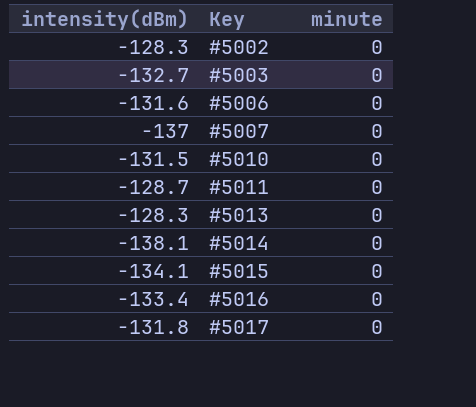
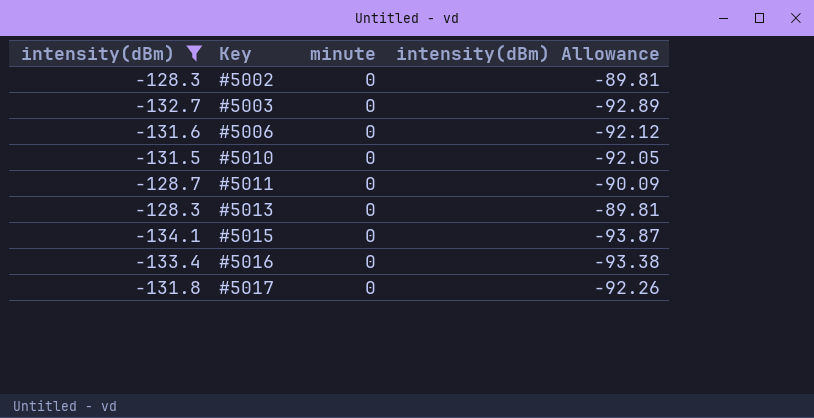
filter: none -> intensity(dBm) >= -134.1
column intensity(dBm) Allowance | formula: none -> [intensity(dBm)] * 0.7

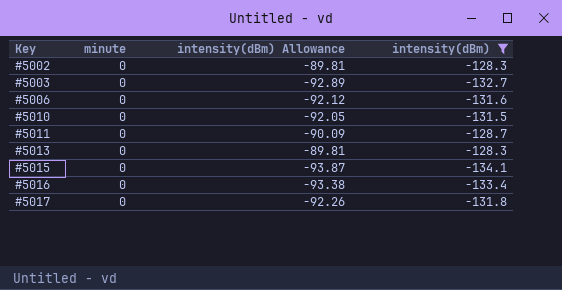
column intensity(dBm) | position: 1 -> 4

